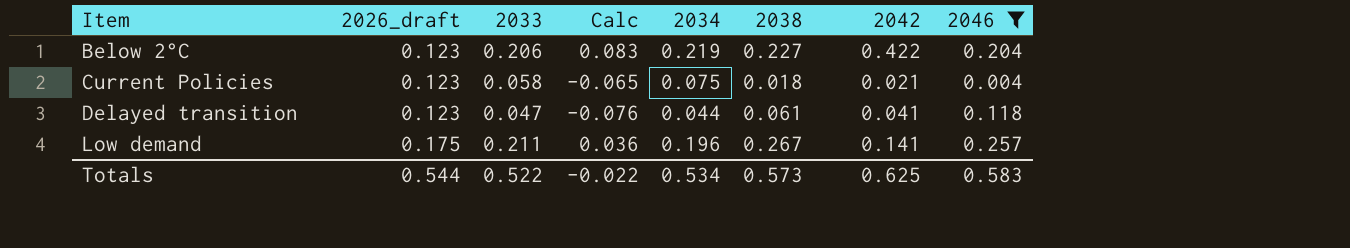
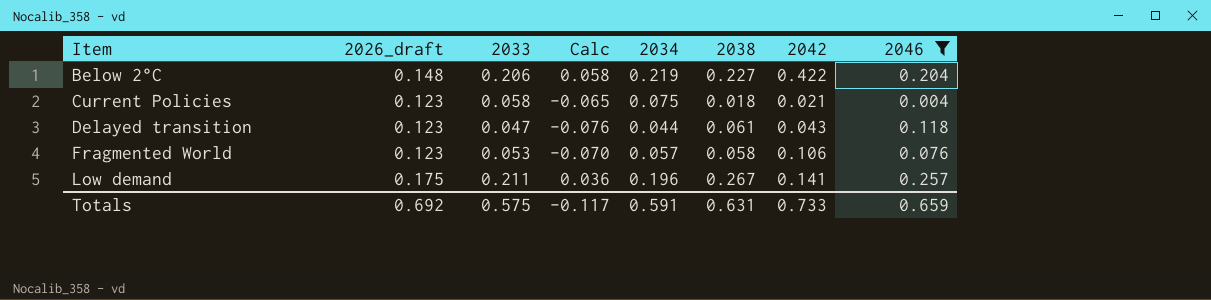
Below 2°C | 2026_draft: 0.123 -> 0.148
Below 2°C | Calc: 0.083 -> 0.058
Delayed transition | 2042: 0.041 -> 0.043
row Fragmented World: none -> 0.123 | 0.053 | -0.070 | 0.057 | 0.058 | 0.106 | 0.076
Totals | 2026_draft: 0.544 -> 0.692
Totals | 2033: 0.522 -> 0.575
Totals | Calc: -0.022 -> -0.117
Totals | 2034: 0.534 -> 0.591
Totals | 2038: 0.573 -> 0.631
Totals | 2042: 0.625 -> 0.733
Totals | 2046: 0.583 -> 0.659

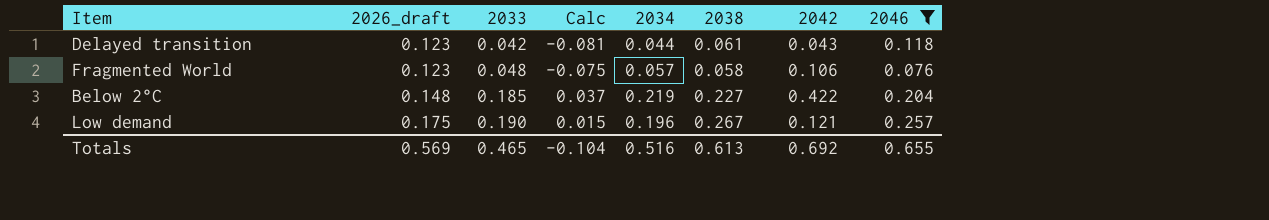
row order: Item ascending -> 2026_draft ascending
row Current Policies: 0.123 | 0.058 | -0.065 | 0.075 | 0.018 | 0.021 | 0.004 -> none
Delayed transition | 2033: 0.047 -> 0.042
Delayed transition | Calc: -0.076 -> -0.081
Fragmented World | 2033: 0.053 -> 0.048
Fragmented World | Calc: -0.070 -> -0.075
Below 2°C | 2033: 0.206 -> 0.185
Below 2°C | Calc: 0.058 -> 0.037
Low demand | 2033: 0.211 -> 0.190
Low demand | Calc: 0.036 -> 0.015
Low demand | 2042: 0.141 -> 0.121
Totals | 2026_draft: 0.692 -> 0.569
Totals | 2033: 0.575 -> 0.465
Totals | Calc: -0.117 -> -0.104
Totals | 2034: 0.591 -> 0.516
Totals | 2038: 0.631 -> 0.613
Totals | 2042: 0.733 -> 0.692
Totals | 2046: 0.659 -> 0.655

